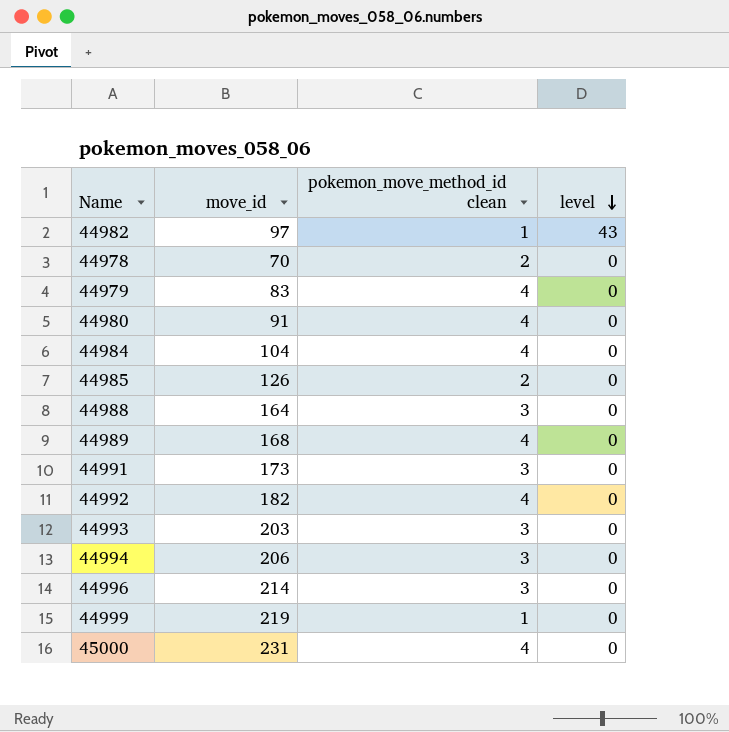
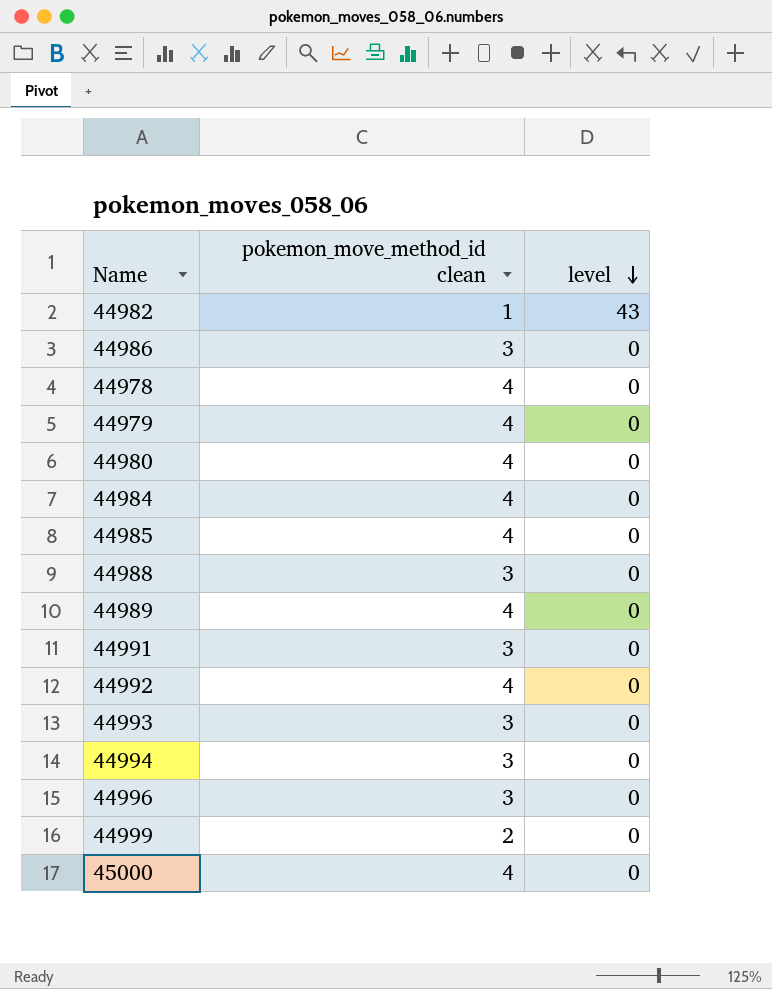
column move_id | position: 2 -> none
row 44986: none -> 3 | 0
44978 | pokemon_move_method_id clean: 2 -> 4
44985 | pokemon_move_method_id clean: 2 -> 4
44999 | pokemon_move_method_id clean: 1 -> 2

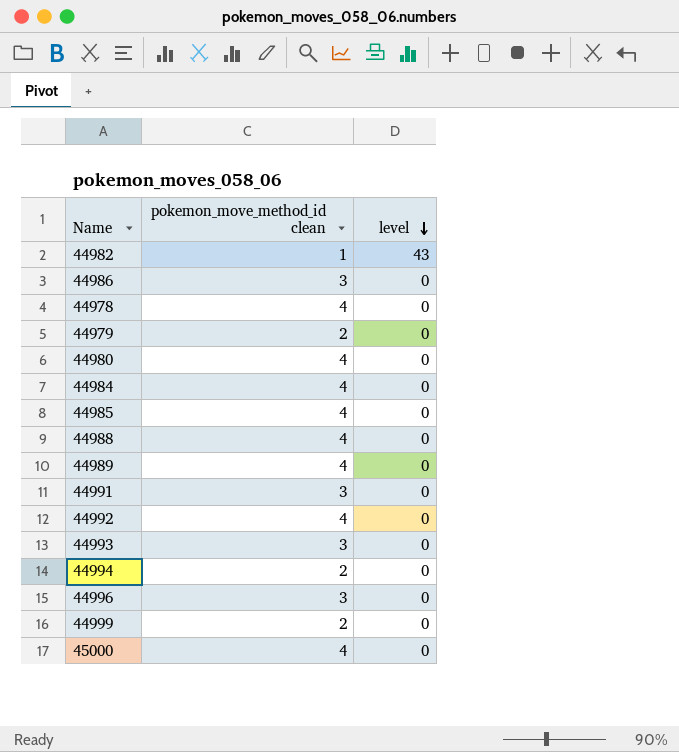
44979 | pokemon_move_method_id clean: 4 -> 2
44988 | pokemon_move_method_id clean: 3 -> 4
44994 | pokemon_move_method_id clean: 3 -> 2

